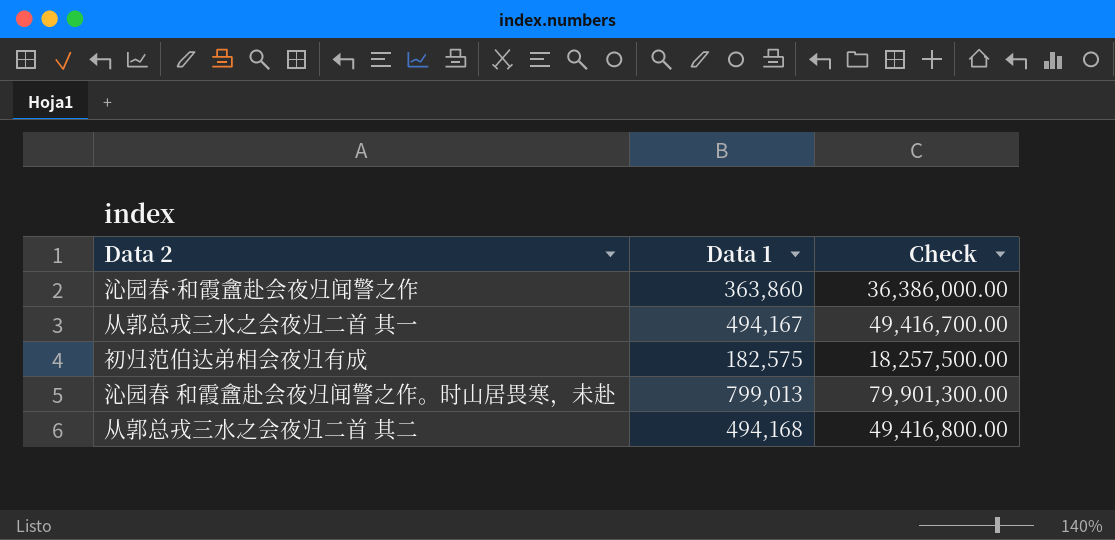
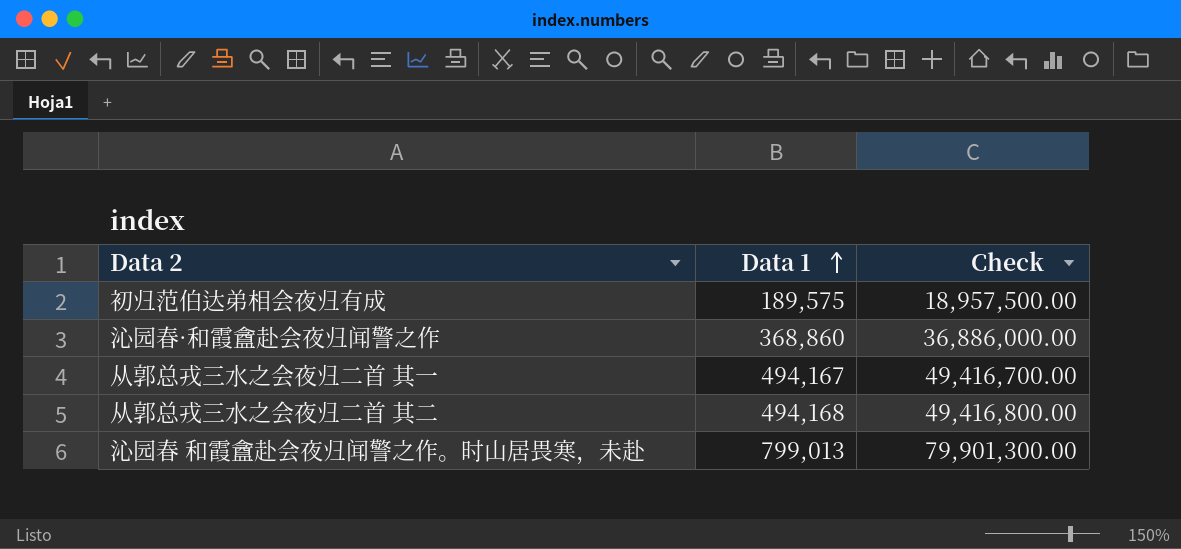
row order: none -> Data 1 ascending
初归范伯达弟相会夜归有成 | Data 1: 182,575 -> 189,575
初归范伯达弟相会夜归有成 | Check: 18,257,500.00 -> 18,957,500.00
沁园春·和霞盦赴会夜归闻警之作 | Data 1: 363,860 -> 368,860
沁园春·和霞盦赴会夜归闻警之作 | Check: 36,386,000.00 -> 36,886,000.00

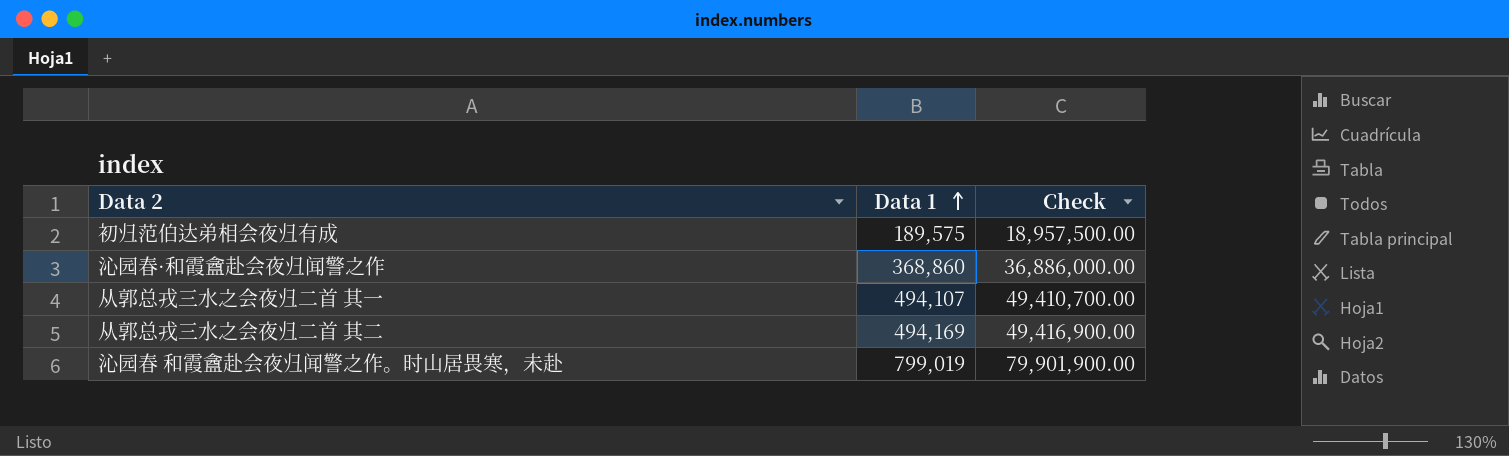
从郭总戎三水之会夜归二首 其一 | Data 1: 494,167 -> 494,107
从郭总戎三水之会夜归二首 其一 | Check: 49,416,700.00 -> 49,410,700.00
从郭总戎三水之会夜归二首 其二 | Data 1: 494,168 -> 494,169
从郭总戎三水之会夜归二首 其二 | Check: 49,416,800.00 -> 49,416,900.00
沁园春 和霞盦赴会夜归闻警之作。时山居畏寒，未赴 | Data 1: 799,013 -> 799,019
沁园春 和霞盦赴会夜归闻警之作。时山居畏寒，未赴 | Check: 79,901,300.00 -> 79,901,900.00

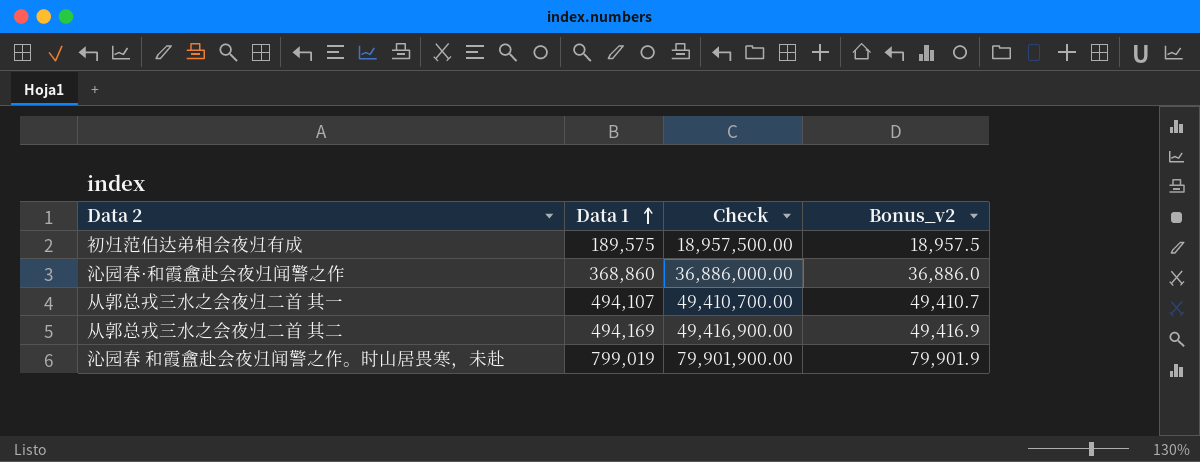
column Bonus_v2 | formula: none -> [Data 1] * 0.1

